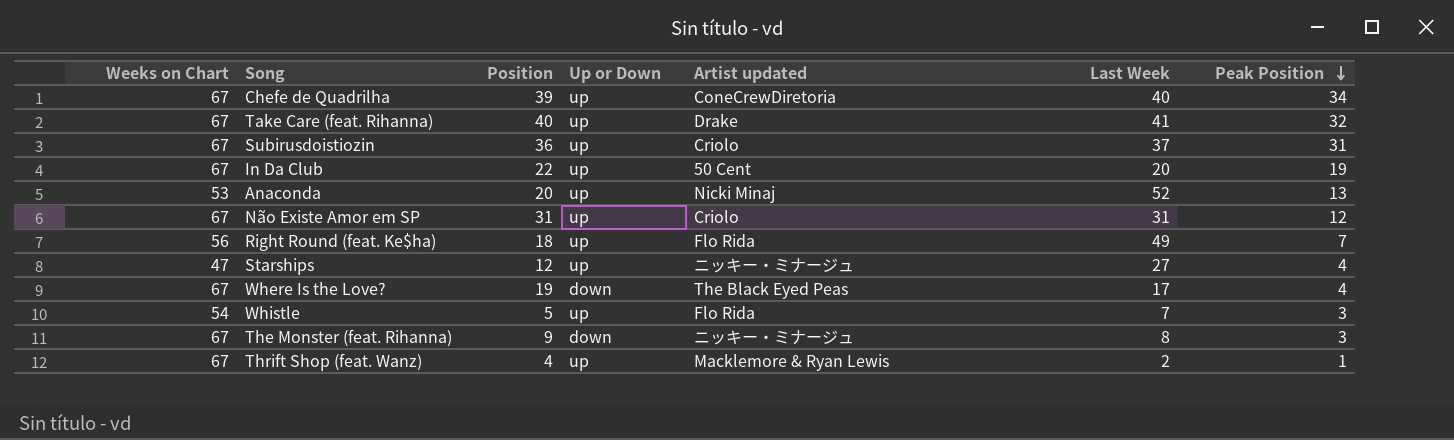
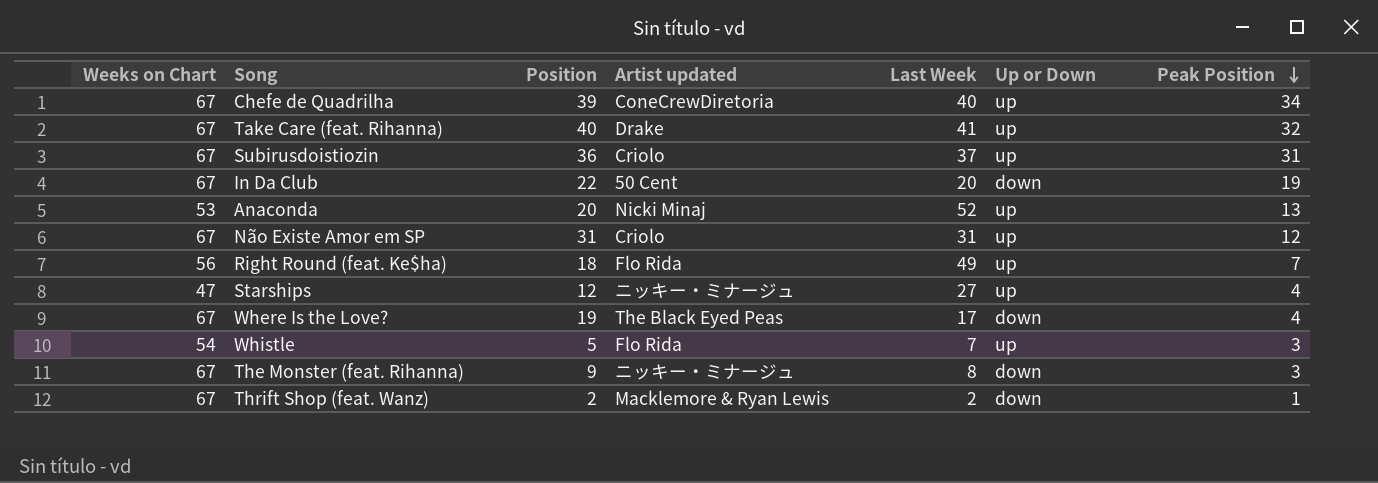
column Up or Down | position: 4 -> 6
In Da Club | Up or Down: up -> down
Thrift Shop (feat. Wanz) | Position: 4 -> 2
Thrift Shop (feat. Wanz) | Up or Down: up -> down

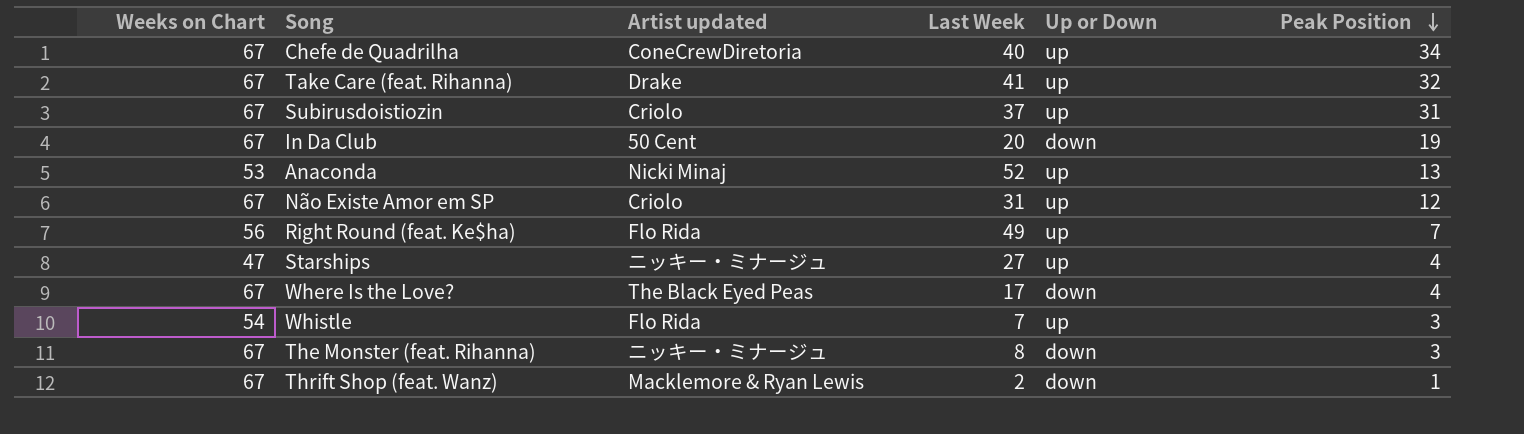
column Position | position: 3 -> none

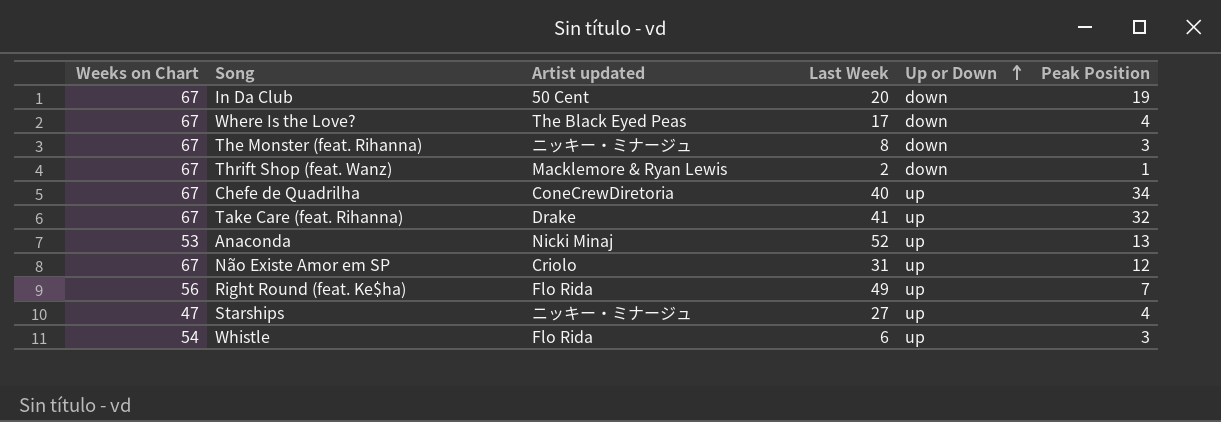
row order: Peak Position descending -> Up or Down ascending
row Subirusdoistiozin: 67 | Criolo | 37 | up | 31 -> none
Whistle | Last Week: 7 -> 6

